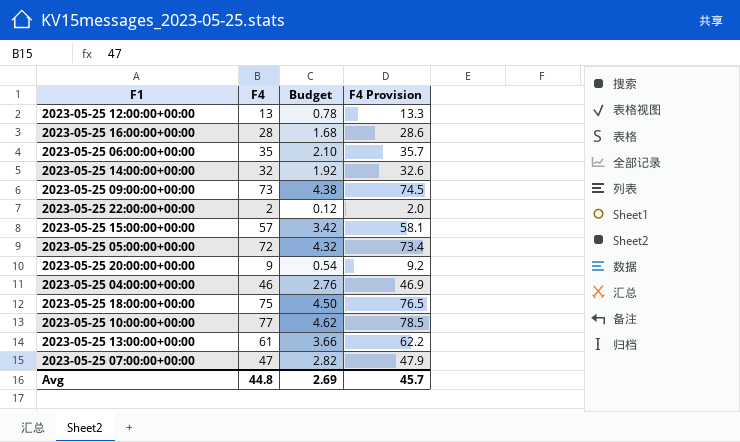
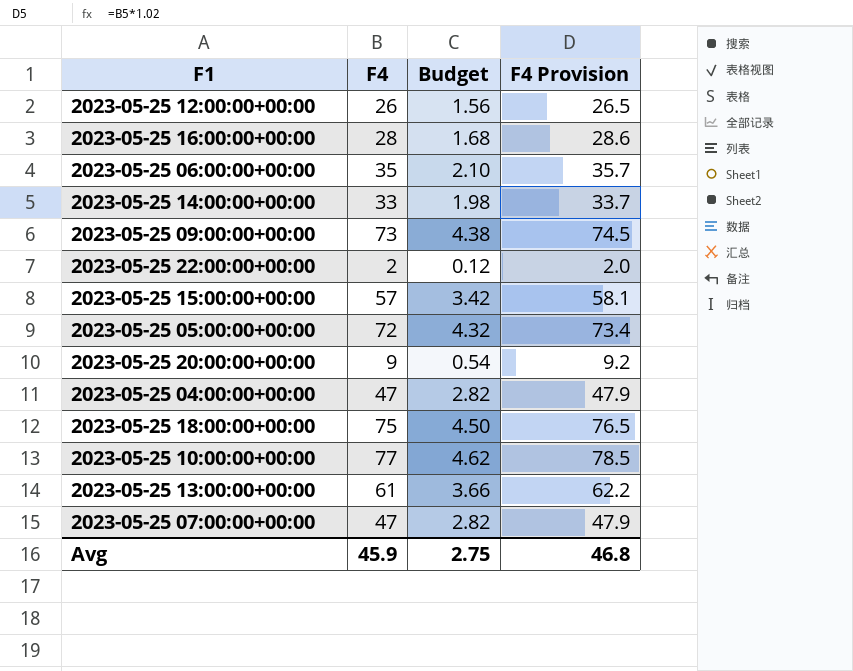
2023-05-25 12:00:00+00:00 | F4: 13 -> 26
2023-05-25 12:00:00+00:00 | Budget: 0.78 -> 1.56
2023-05-25 12:00:00+00:00 | F4 Provision: 13.3 -> 26.5
2023-05-25 14:00:00+00:00 | F4: 32 -> 33
2023-05-25 14:00:00+00:00 | Budget: 1.92 -> 1.98
2023-05-25 14:00:00+00:00 | F4 Provision: 32.6 -> 33.7
2023-05-25 04:00:00+00:00 | F4: 46 -> 47
2023-05-25 04:00:00+00:00 | Budget: 2.76 -> 2.82
2023-05-25 04:00:00+00:00 | F4 Provision: 46.9 -> 47.9
Avg | F4: 44.8 -> 45.9
Avg | Budget: 2.69 -> 2.75
Avg | F4 Provision: 45.7 -> 46.8

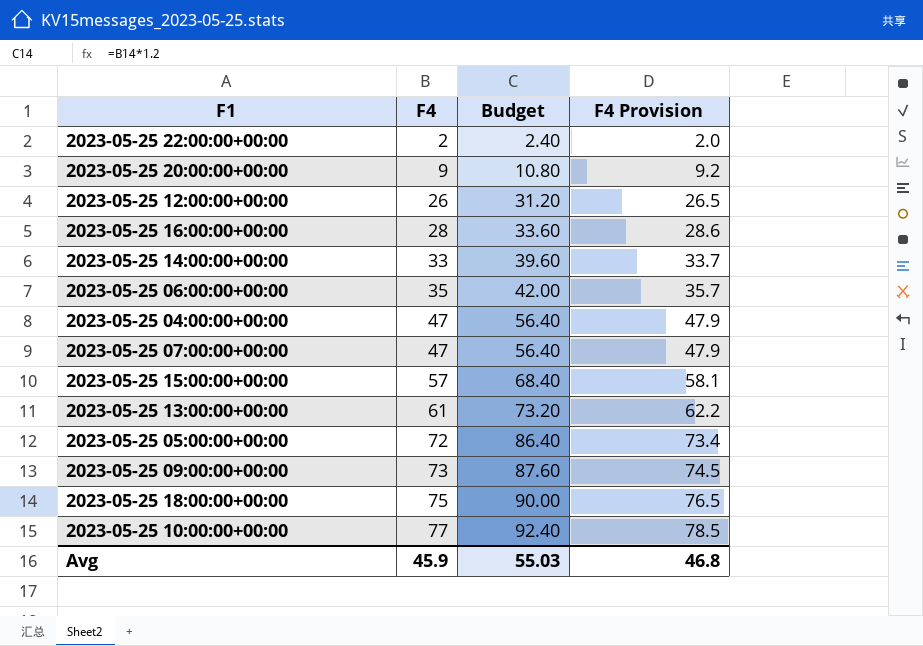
row order: none -> F4 ascending
column Budget | formula: [F4] * 0.06 -> [F4] * 1.2
Avg | Budget: 2.75 -> 55.03

